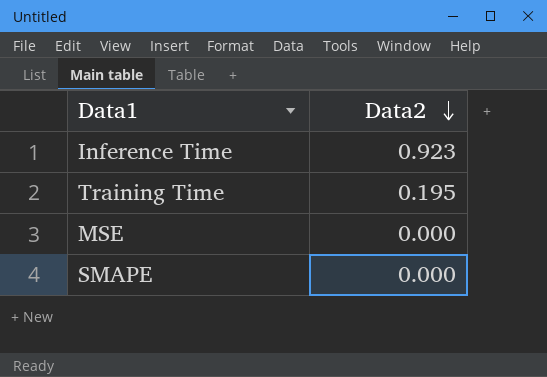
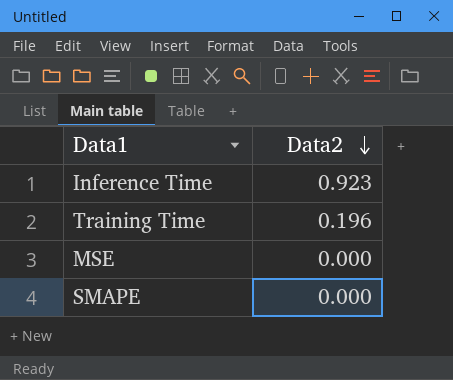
Training Time | Data2: 0.195 -> 0.196

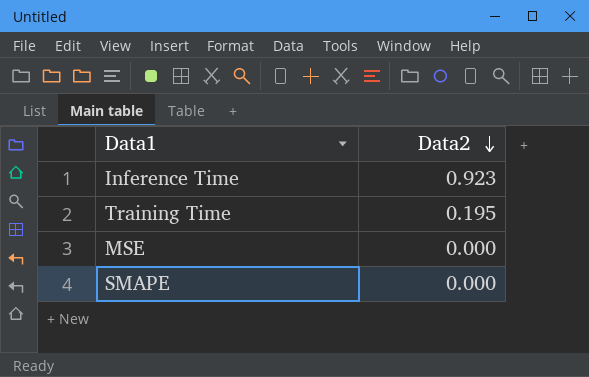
Training Time | Data2: 0.196 -> 0.195

